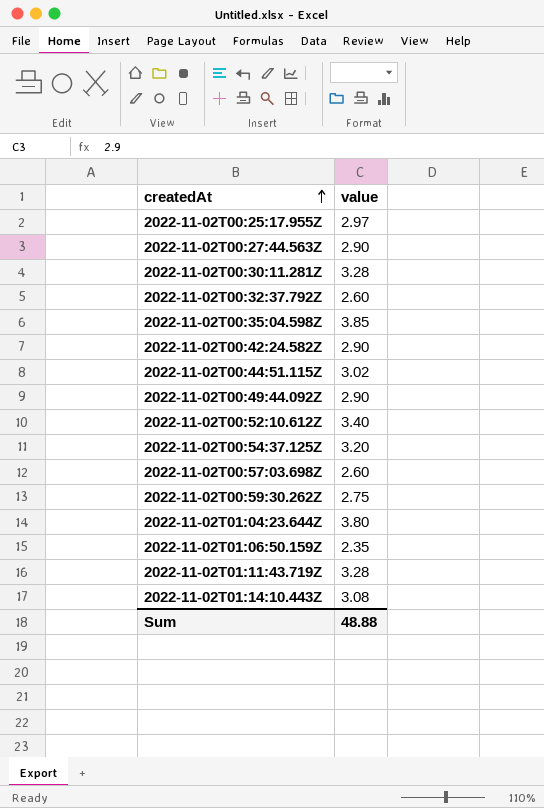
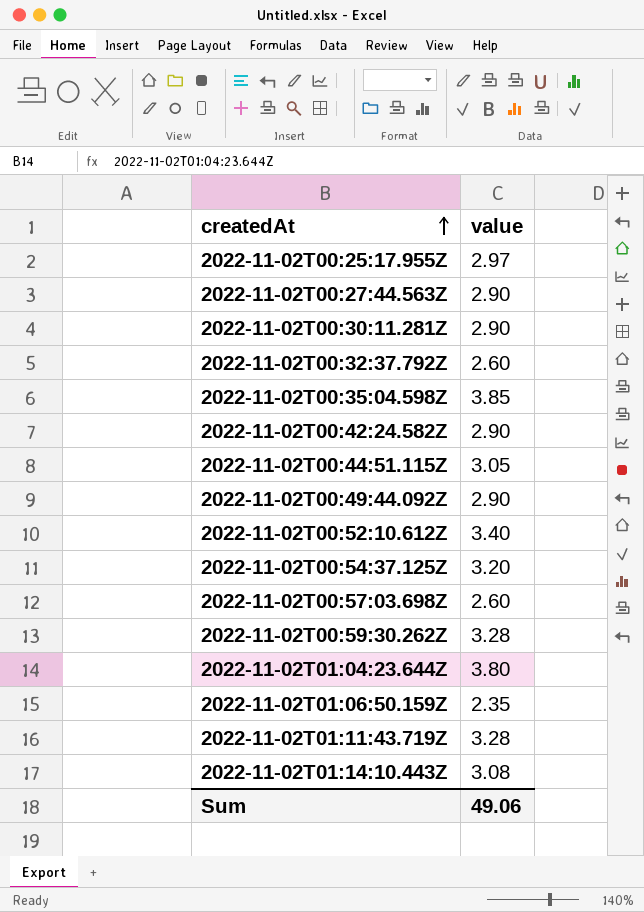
2022-11-02T00:30:11.281Z | value: 3.28 -> 2.90
2022-11-02T00:44:51.115Z | value: 3.02 -> 3.05
2022-11-02T00:59:30.262Z | value: 2.75 -> 3.28
Sum | value: 48.88 -> 49.06

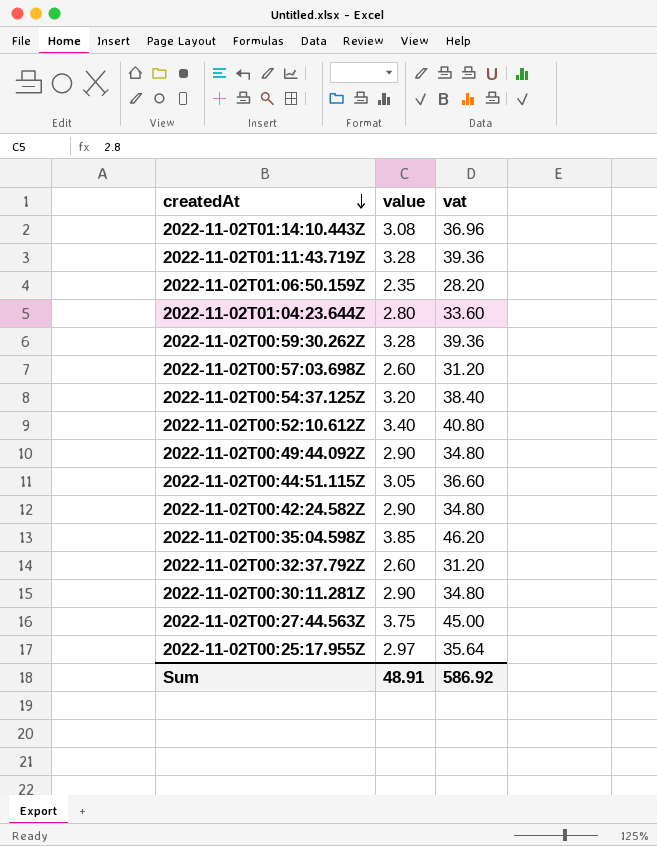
row order: createdAt ascending -> createdAt descending
column vat | formula: none -> [value] * 12
2022-11-02T01:04:23.644Z | value: 3.80 -> 2.80
2022-11-02T00:27:44.563Z | value: 2.90 -> 3.75
Sum | value: 49.06 -> 48.91

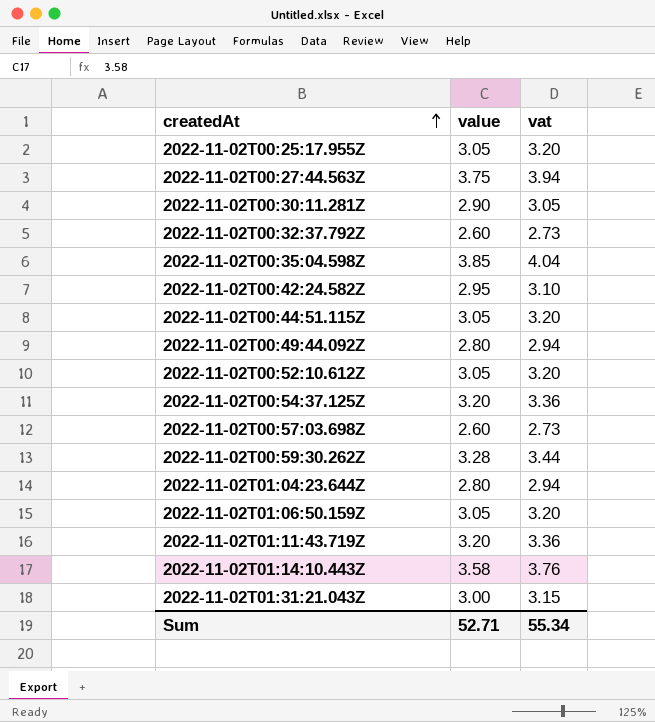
row order: createdAt descending -> createdAt ascending
column vat | formula: [value] * 12 -> [value] * 1.05
2022-11-02T00:25:17.955Z | value: 2.97 -> 3.05
2022-11-02T00:42:24.582Z | value: 2.90 -> 2.95
2022-11-02T00:49:44.092Z | value: 2.90 -> 2.80
2022-11-02T00:52:10.612Z | value: 3.40 -> 3.05
2022-11-02T01:06:50.159Z | value: 2.35 -> 3.05
2022-11-02T01:11:43.719Z | value: 3.28 -> 3.20
2022-11-02T01:14:10.443Z | value: 3.08 -> 3.58
row 2022-11-02T01:31:21.043Z: none -> 3.00 | 3.15
Sum | value: 48.91 -> 52.71
Sum | vat: 586.92 -> 55.34

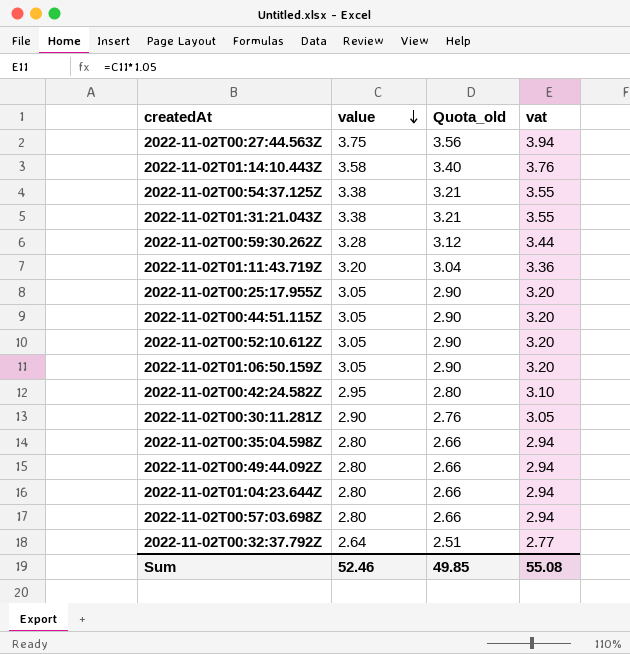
row order: createdAt ascending -> value descending
column Quota_old | formula: none -> [value] * 0.95
2022-11-02T00:54:37.125Z | value: 3.20 -> 3.38
2022-11-02T00:54:37.125Z | vat: 3.36 -> 3.55
2022-11-02T01:31:21.043Z | value: 3.00 -> 3.38
2022-11-02T01:31:21.043Z | vat: 3.15 -> 3.55
2022-11-02T00:35:04.598Z | value: 3.85 -> 2.80
2022-11-02T00:35:04.598Z | vat: 4.04 -> 2.94
2022-11-02T00:57:03.698Z | value: 2.60 -> 2.80
2022-11-02T00:57:03.698Z | vat: 2.73 -> 2.94
2022-11-02T00:32:37.792Z | value: 2.60 -> 2.64
2022-11-02T00:32:37.792Z | vat: 2.73 -> 2.77
Sum | value: 52.71 -> 52.46
Sum | vat: 55.34 -> 55.08

